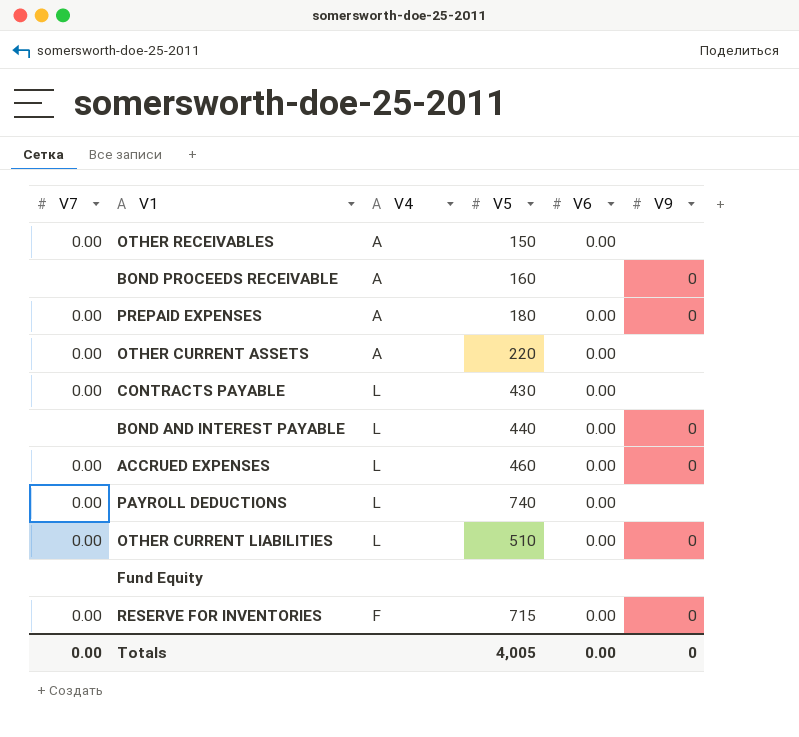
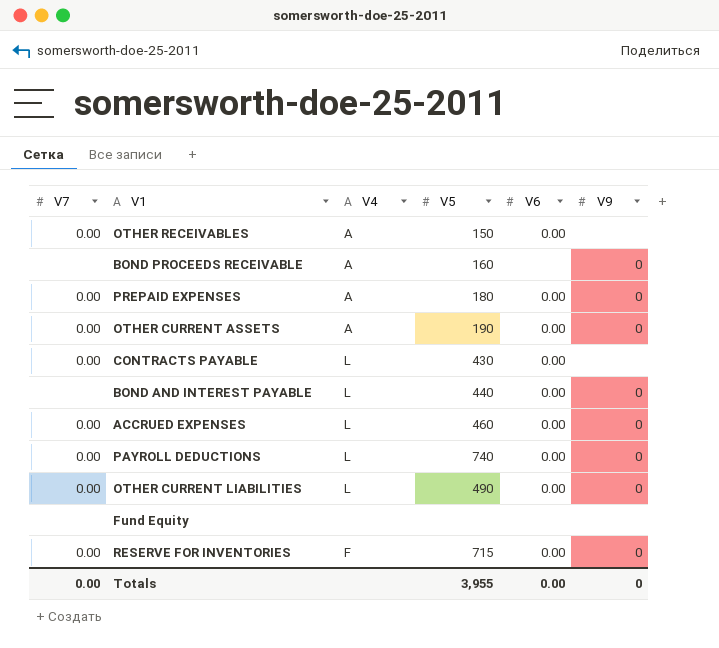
OTHER CURRENT ASSETS | V5: 220 -> 190
OTHER CURRENT ASSETS | V9: none -> 0
PAYROLL DEDUCTIONS | V9: none -> 0
OTHER CURRENT LIABILITIES | V5: 510 -> 490
Totals | V5: 4,005 -> 3,955

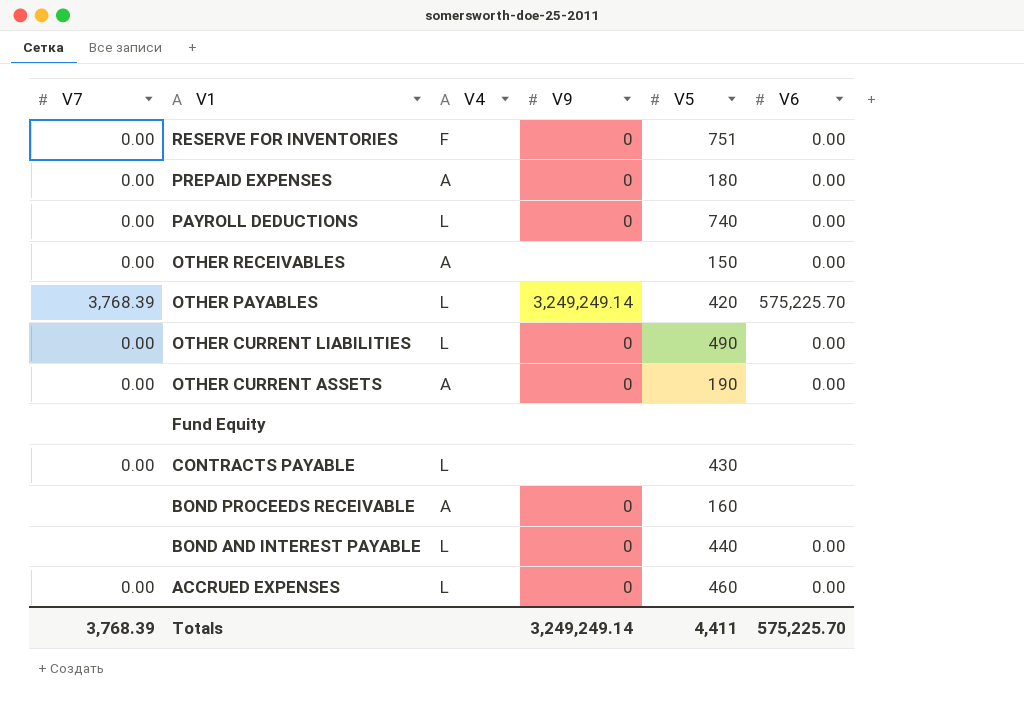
row order: none -> V1 descending
column V9 | position: 6 -> 4
RESERVE FOR INVENTORIES | V5: 715 -> 751
row OTHER PAYABLES: none -> 3,768.39 | L | 3,249,249.14 | 420 | 575,225.70
CONTRACTS PAYABLE | V6: 0.00 -> none
Totals | V7: 0.00 -> 3,768.39
Totals | V9: 0 -> 3,249,249.14
Totals | V5: 3,955 -> 4,411
Totals | V6: 0.00 -> 575,225.70

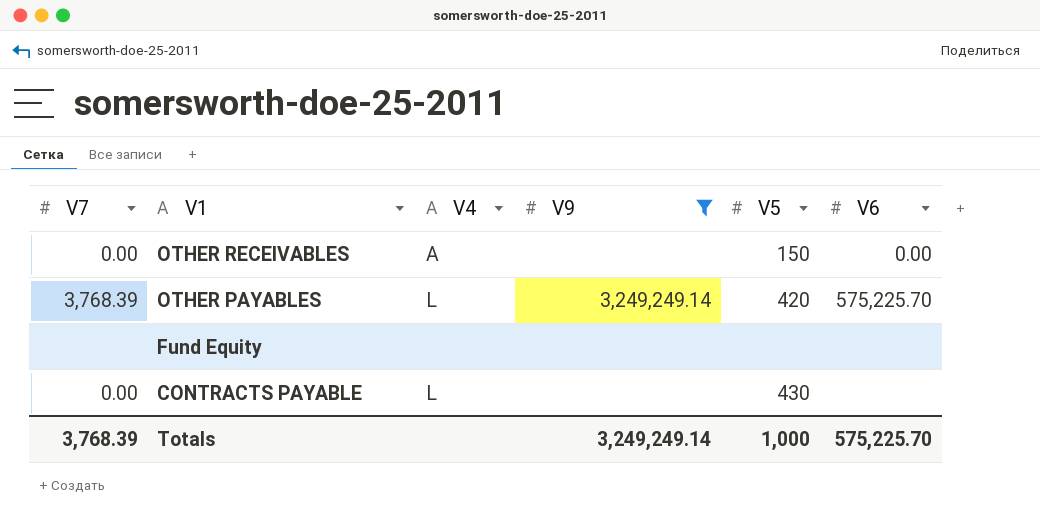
filter: none -> V9 != 0
Totals | V5: 4,411 -> 1,000

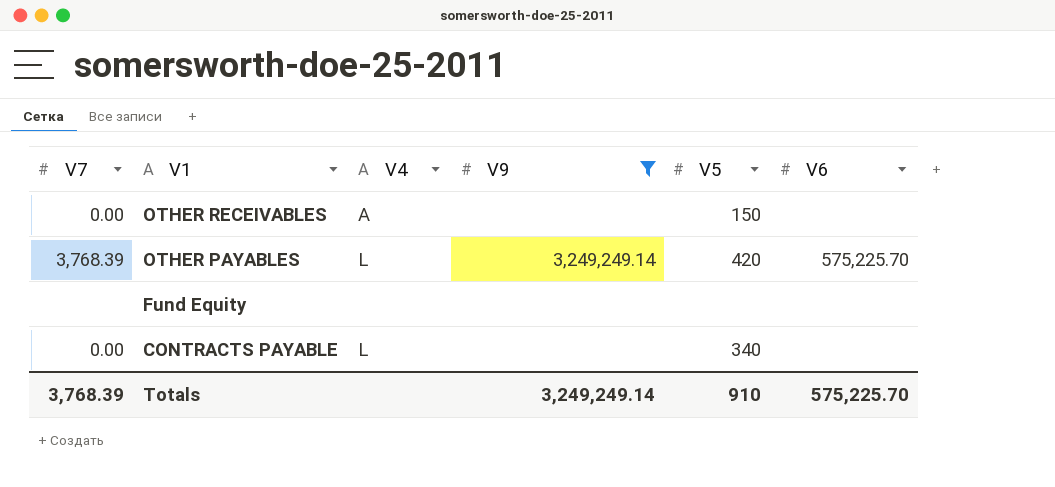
OTHER RECEIVABLES | V6: 0.00 -> none
CONTRACTS PAYABLE | V5: 430 -> 340
Totals | V5: 1,000 -> 910

